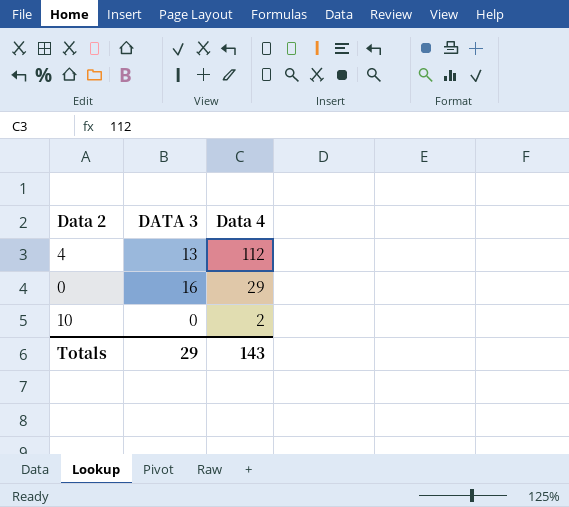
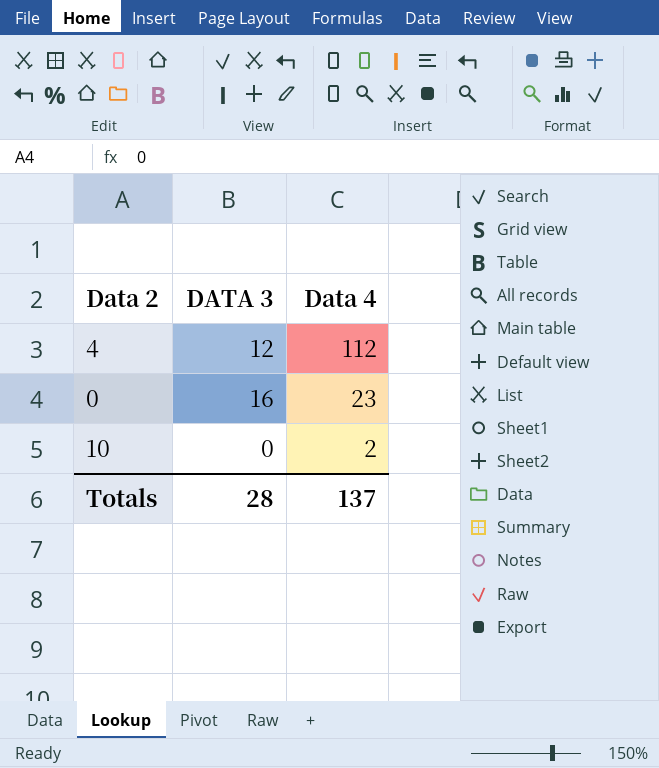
4 | DATA 3: 13 -> 12
0 | Data 4: 29 -> 23
Totals | DATA 3: 29 -> 28
Totals | Data 4: 143 -> 137

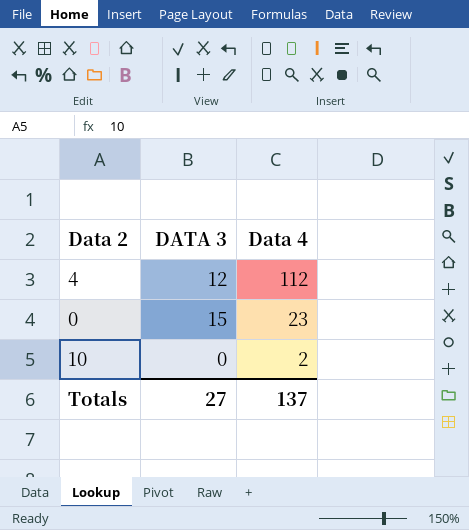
0 | DATA 3: 16 -> 15
Totals | DATA 3: 28 -> 27

